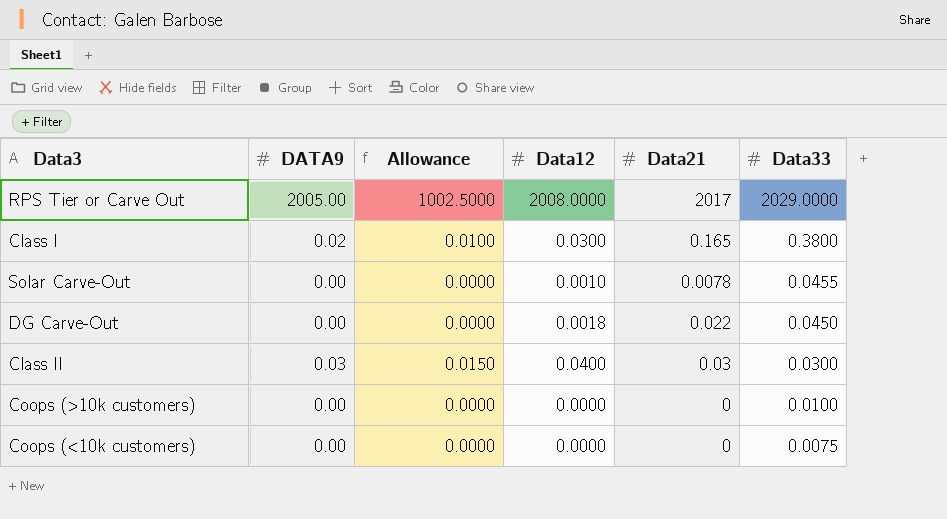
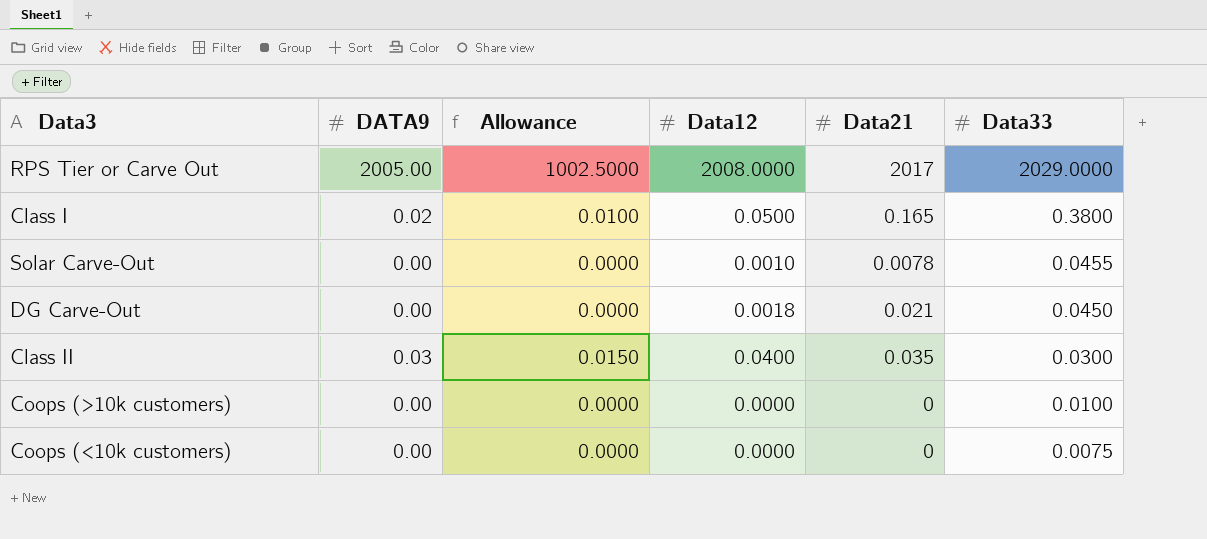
Class I | Data12: 0.0300 -> 0.0500
DG Carve-Out | Data21: 0.022 -> 0.021
Class II | Data21: 0.03 -> 0.035

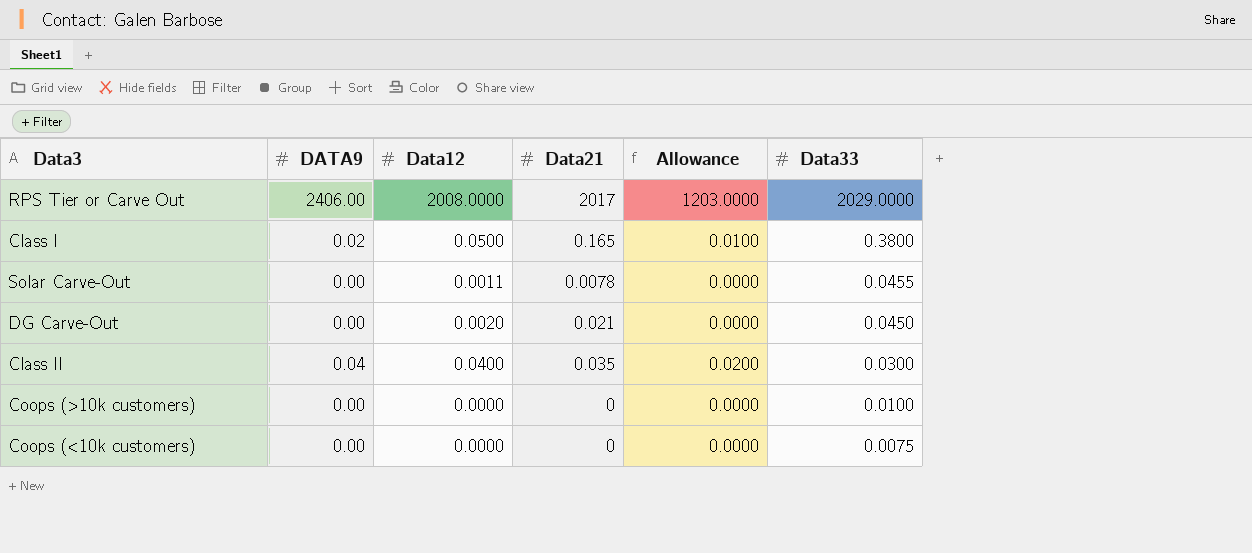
column Allowance | position: 3 -> 5
RPS Tier or Carve Out | DATA9: 2005.00 -> 2406.00
RPS Tier or Carve Out | Allowance: 1002.5000 -> 1203.0000
Solar Carve-Out | Data12: 0.0010 -> 0.0011
DG Carve-Out | Data12: 0.0018 -> 0.0020
Class II | DATA9: 0.03 -> 0.04
Class II | Allowance: 0.0150 -> 0.0200

